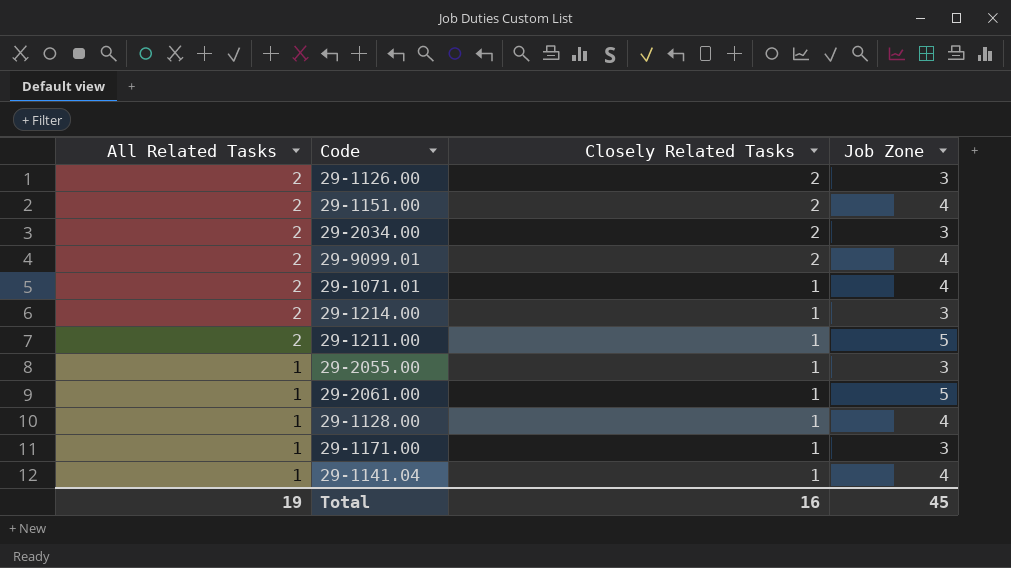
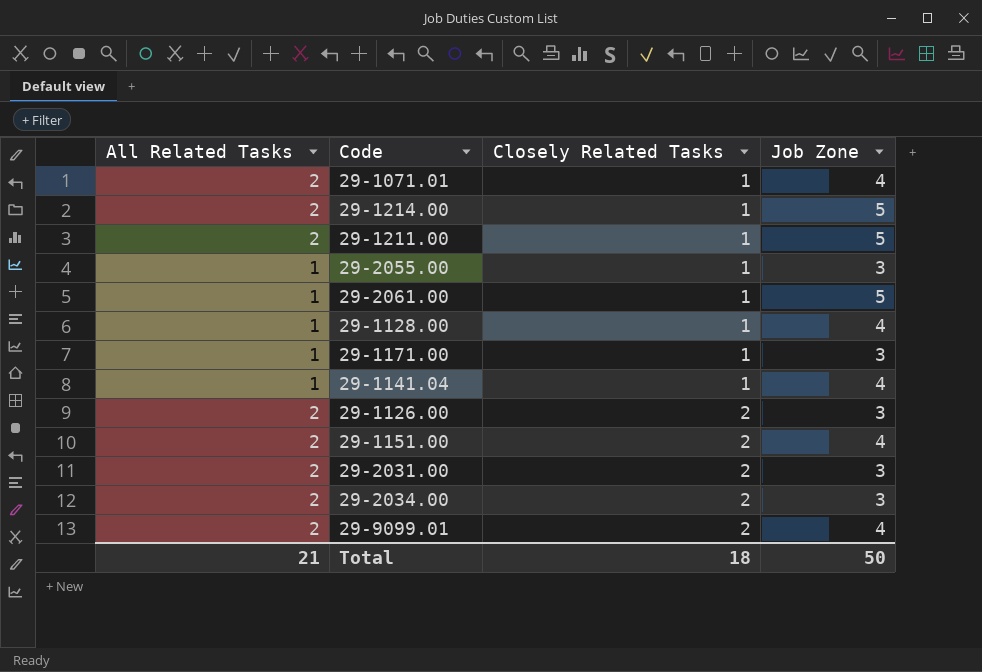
row order: All Related Tasks descending -> Closely Related Tasks ascending
29-1214.00 | Job Zone: 3 -> 5
row 29-2031.00: none -> 2 | 2 | 3
Total | All Related Tasks: 19 -> 21
Total | Closely Related Tasks: 16 -> 18
Total | Job Zone: 45 -> 50

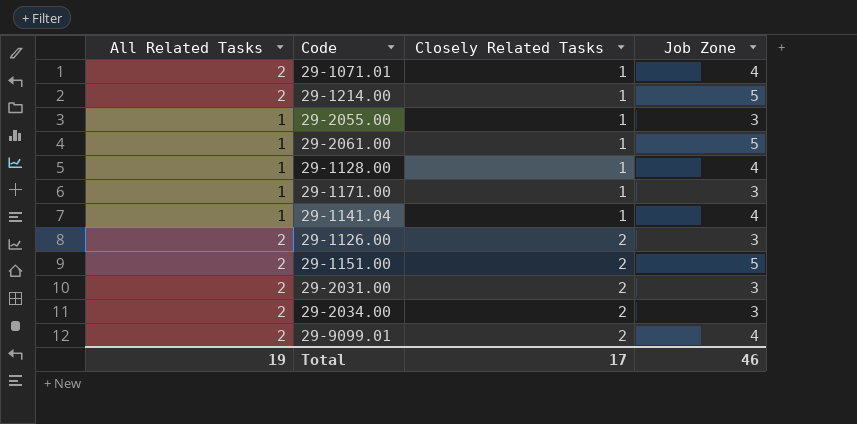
row 29-1211.00: 2 | 1 | 5 -> none
29-1151.00 | Job Zone: 4 -> 5
Total | All Related Tasks: 21 -> 19
Total | Closely Related Tasks: 18 -> 17
Total | Job Zone: 50 -> 46

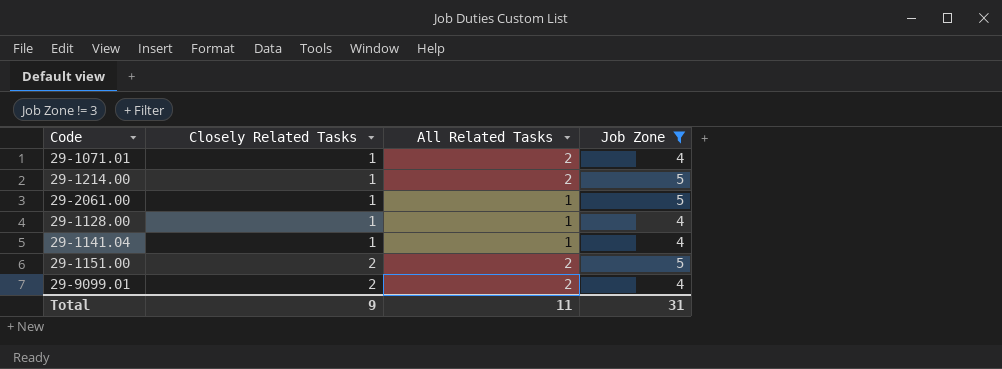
filter: none -> Job Zone != 3
column All Related Tasks | position: 1 -> 3
Total | Closely Related Tasks: 17 -> 9
Total | All Related Tasks: 19 -> 11
Total | Job Zone: 46 -> 31

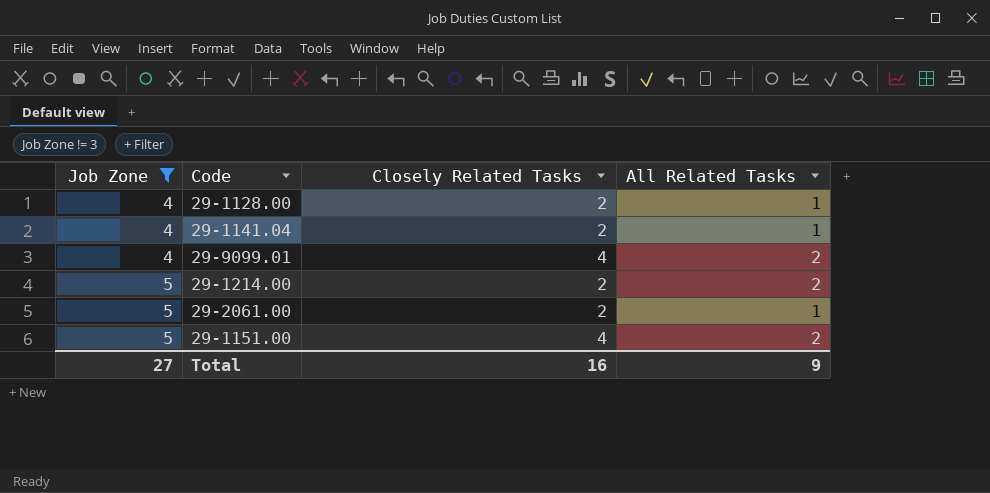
row order: Closely Related Tasks ascending -> Job Zone ascending
column Job Zone | position: 4 -> 1
row 29-1071.01: 1 | 2 | 4 -> none
29-1128.00 | Closely Related Tasks: 1 -> 2
29-1141.04 | Closely Related Tasks: 1 -> 2
29-9099.01 | Closely Related Tasks: 2 -> 4
29-1214.00 | Closely Related Tasks: 1 -> 2
29-2061.00 | Closely Related Tasks: 1 -> 2
29-1151.00 | Closely Related Tasks: 2 -> 4
Total | Job Zone: 31 -> 27
Total | Closely Related Tasks: 9 -> 16
Total | All Related Tasks: 11 -> 9

